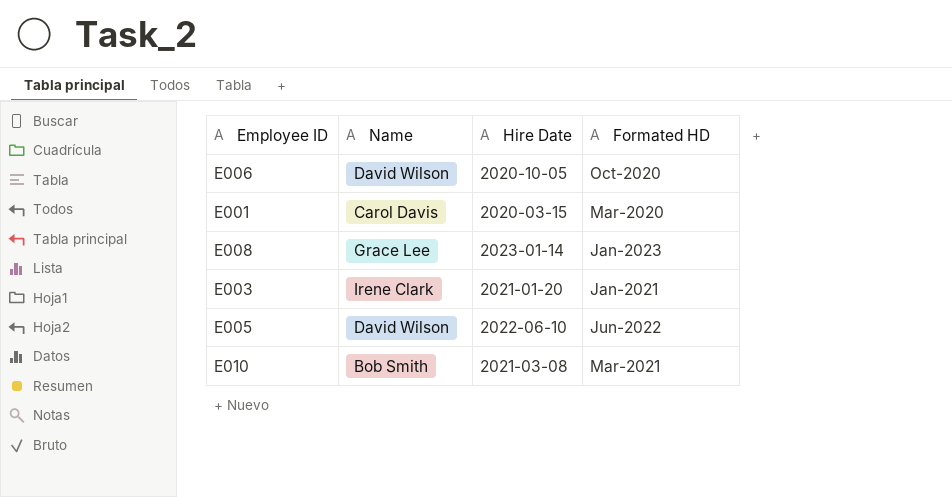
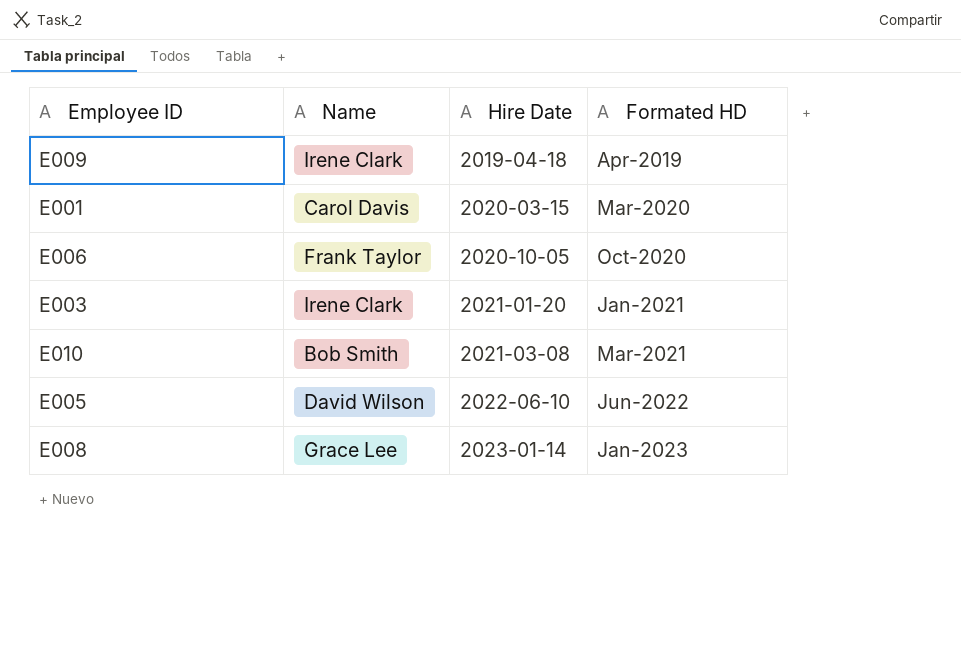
row order: none -> Hire Date ascending
row E009: none -> Irene Clark | 2019-04-18 | Apr-2019
E006 | Name: David Wilson -> Frank Taylor

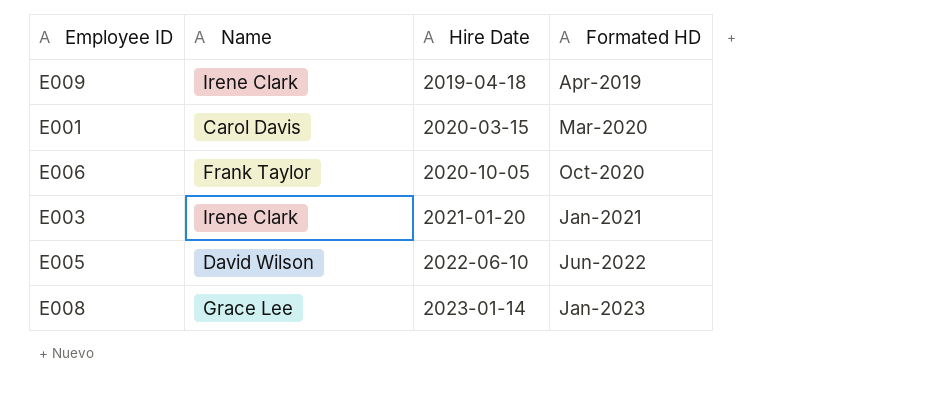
row E010: Bob Smith | 2021-03-08 | Mar-2021 -> none

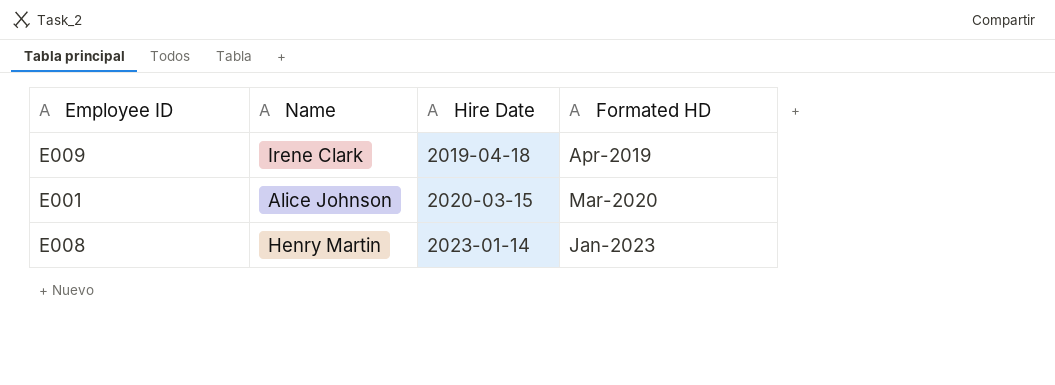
row E006: Frank Taylor | 2020-10-05 | Oct-2020 -> none
row E003: Irene Clark | 2021-01-20 | Jan-2021 -> none
row E005: David Wilson | 2022-06-10 | Jun-2022 -> none
E001 | Name: Carol Davis -> Alice Johnson
E008 | Name: Grace Lee -> Henry Martin

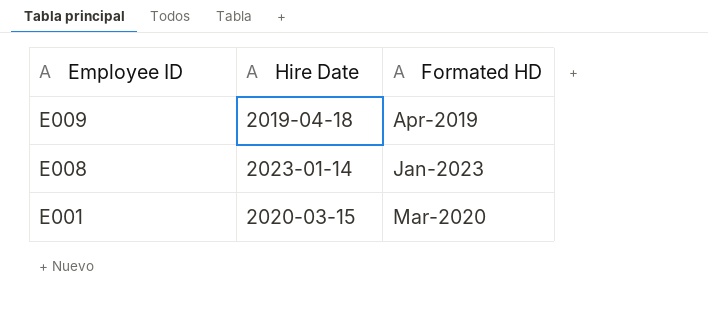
row order: Hire Date ascending -> Employee ID descending
column Name | position: 2 -> none

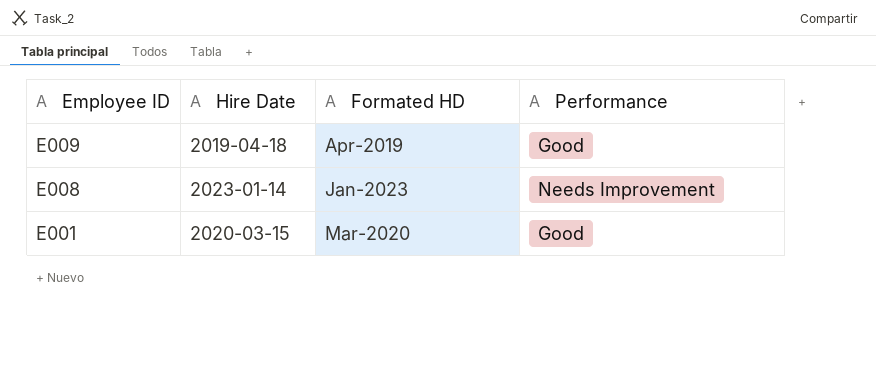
column Performance | position: none -> 4

